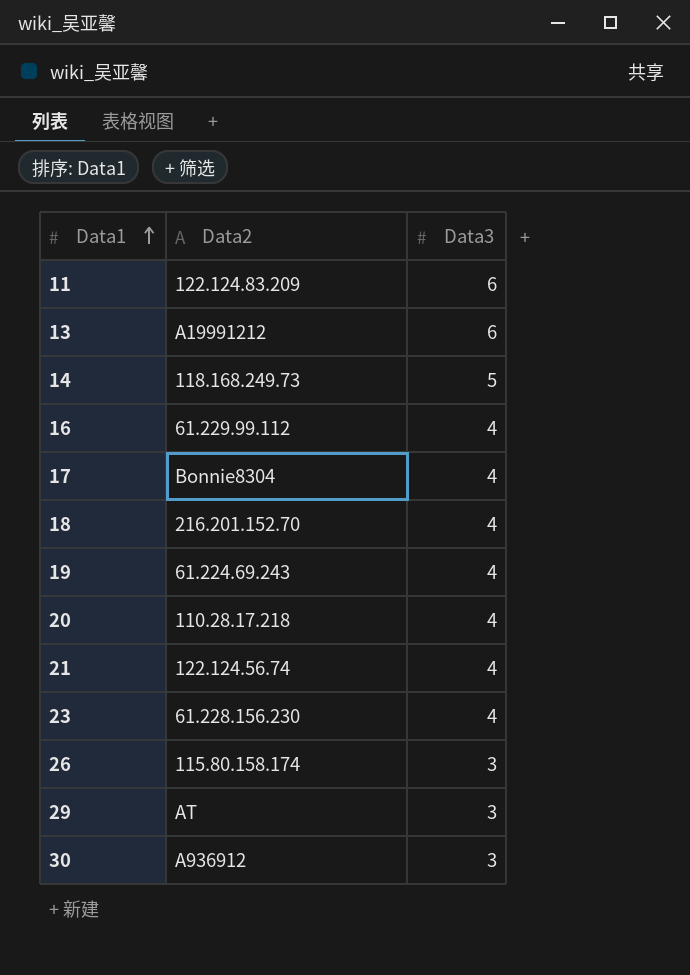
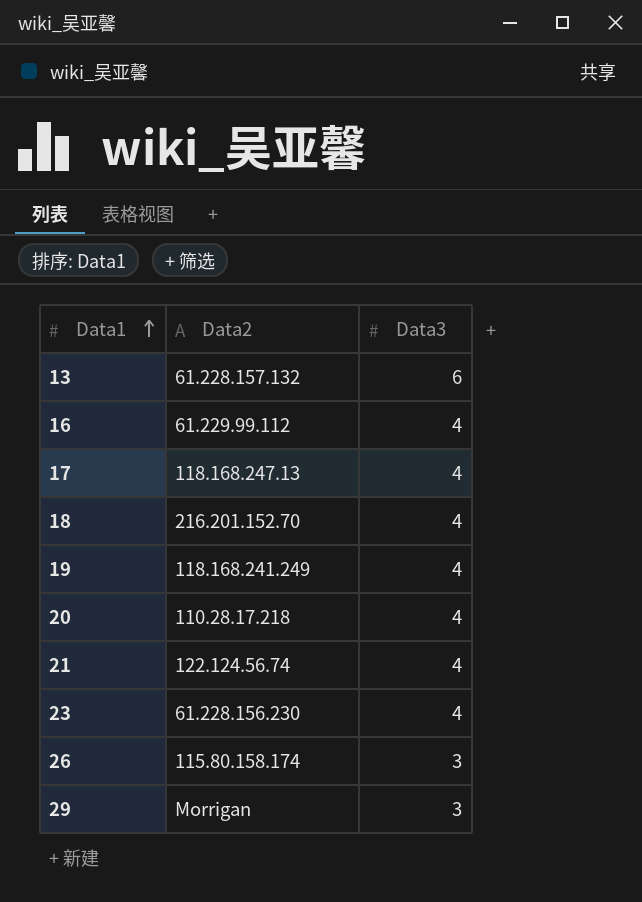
row 11: 122.124.83.209 | 6 -> none
row 14: 118.168.249.73 | 5 -> none
row 30: A936912 | 3 -> none
13 | Data2: A19991212 -> 61.228.157.132
17 | Data2: Bonnie8304 -> 118.168.247.13
19 | Data2: 61.224.69.243 -> 118.168.241.249
29 | Data2: AT -> Morrigan

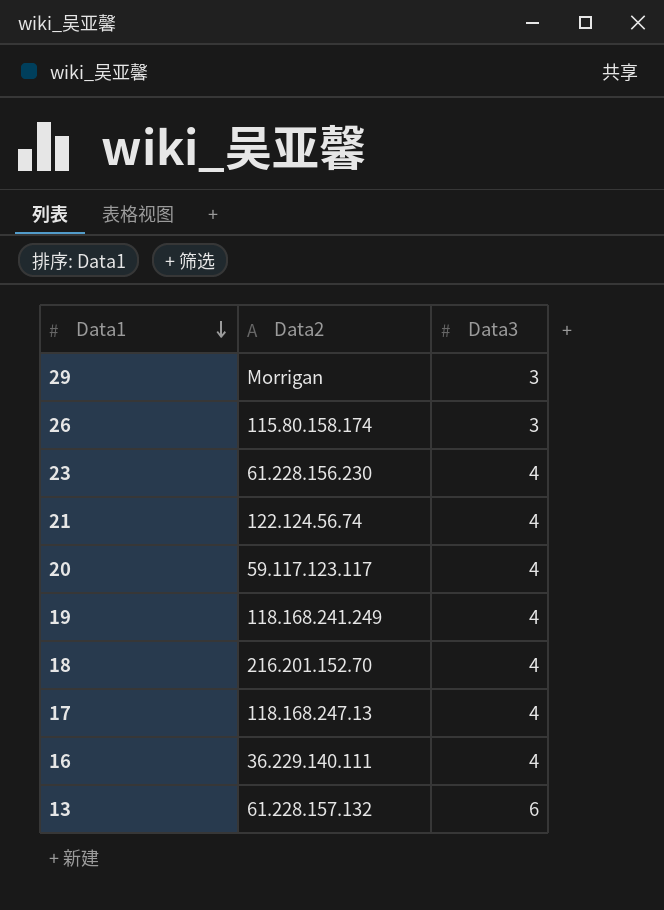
row order: Data1 ascending -> Data1 descending
20 | Data2: 110.28.17.218 -> 59.117.123.117
16 | Data2: 61.229.99.112 -> 36.229.140.111

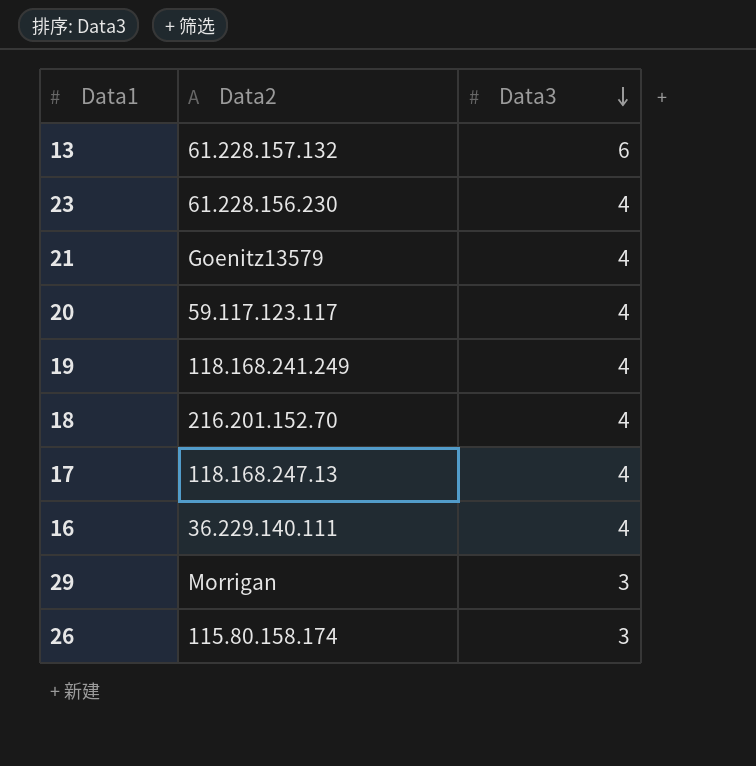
row order: Data1 descending -> Data3 descending
21 | Data2: 122.124.56.74 -> Goenitz13579

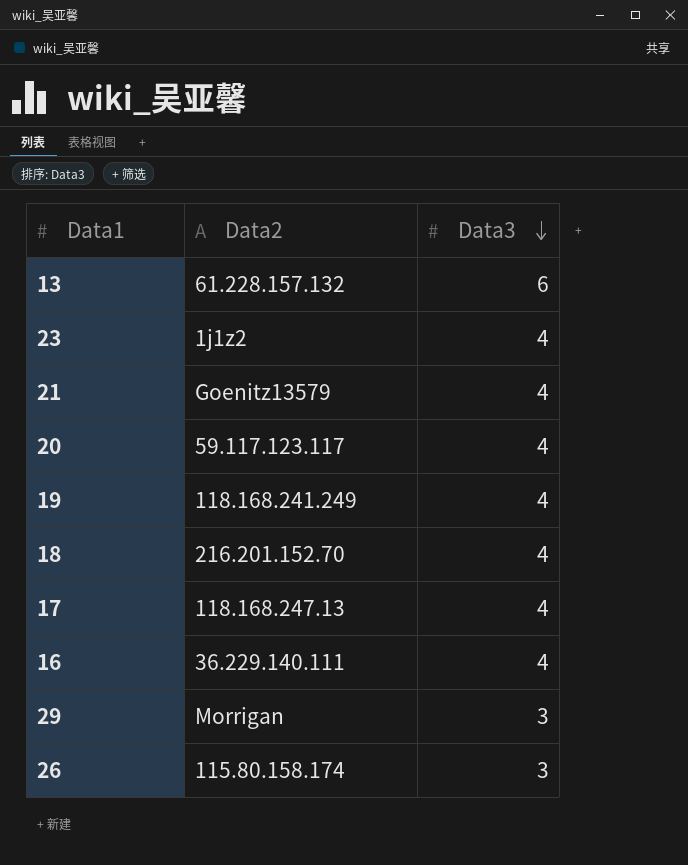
23 | Data2: 61.228.156.230 -> 1j1z2

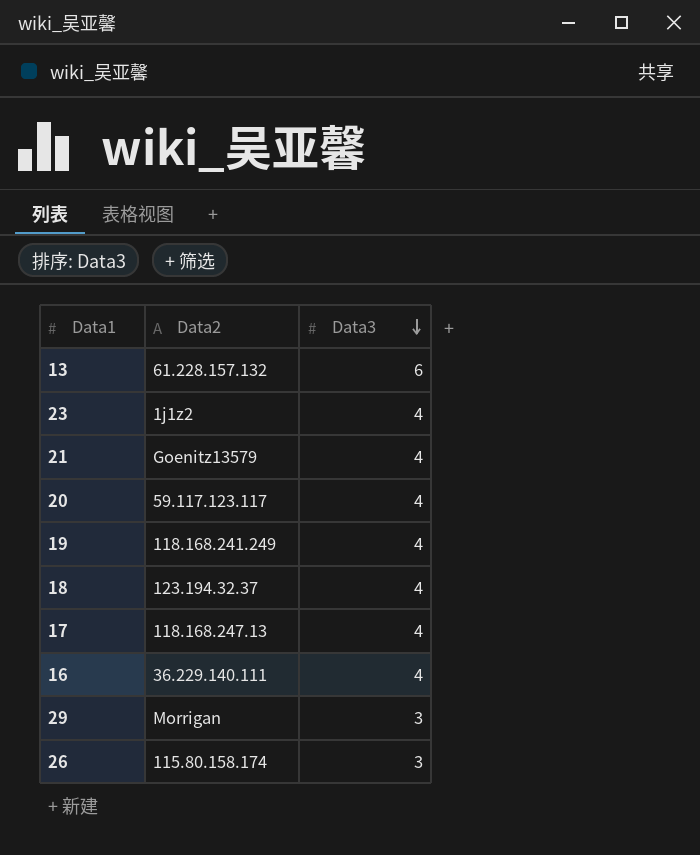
18 | Data2: 216.201.152.70 -> 123.194.32.37

